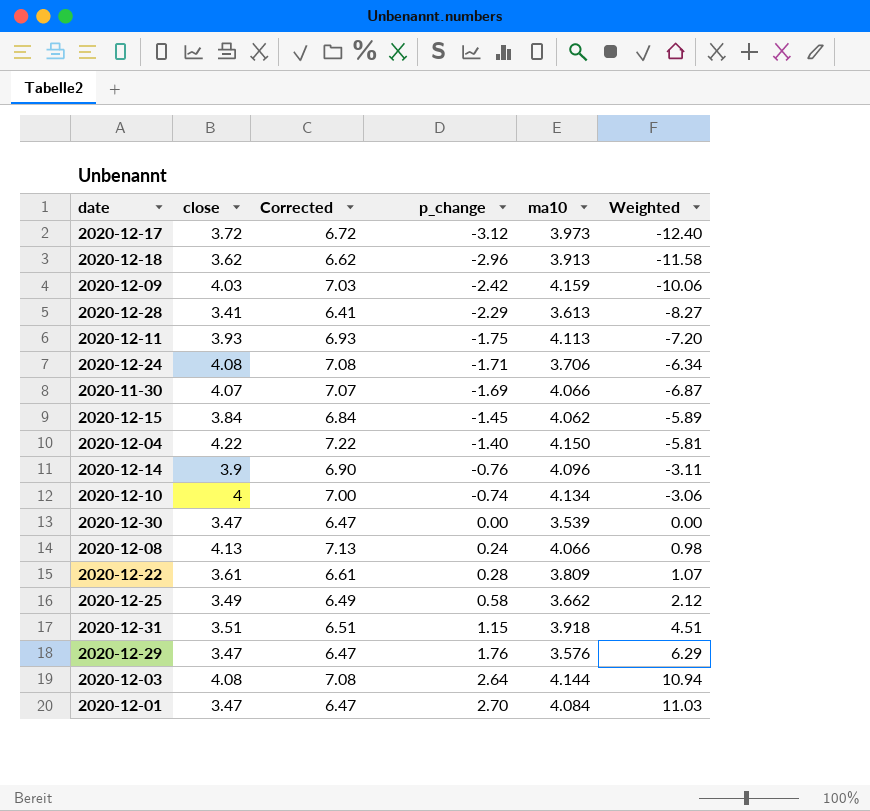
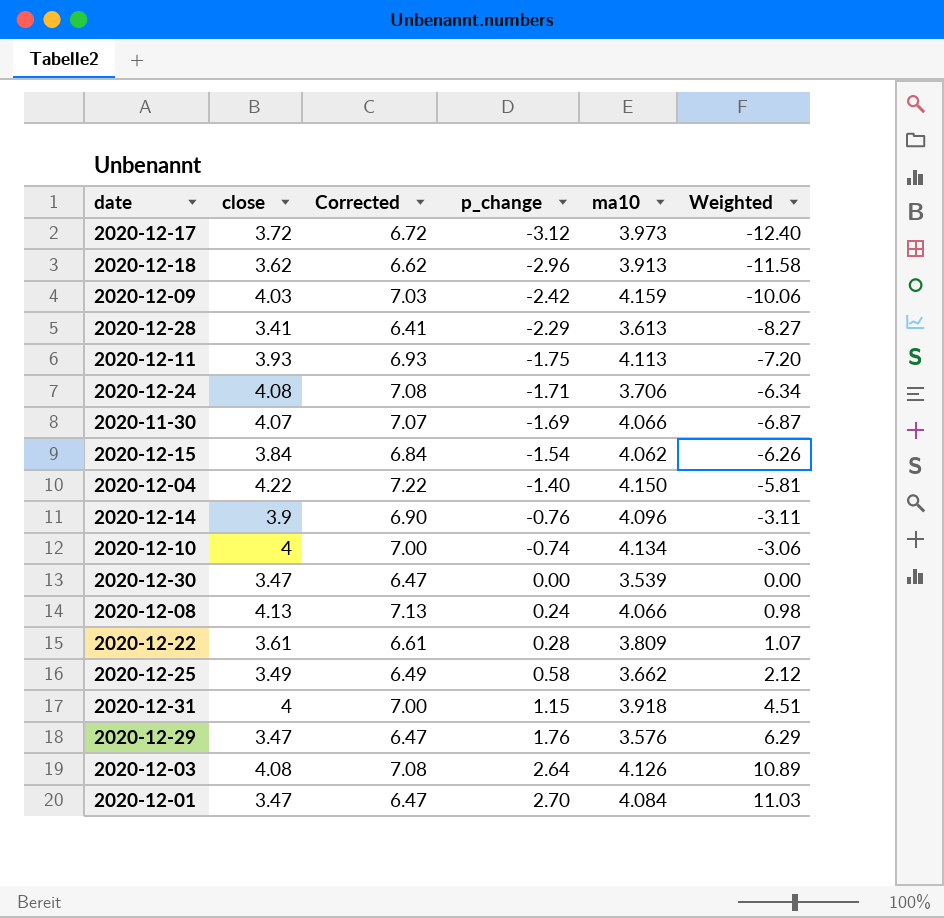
2020-12-15 | p_change: -1.45 -> -1.54
2020-12-15 | Weighted: -5.89 -> -6.26
2020-12-31 | close: 3.51 -> 4
2020-12-31 | Corrected: 6.51 -> 7.00
2020-12-03 | ma10: 4.144 -> 4.126
2020-12-03 | Weighted: 10.94 -> 10.89

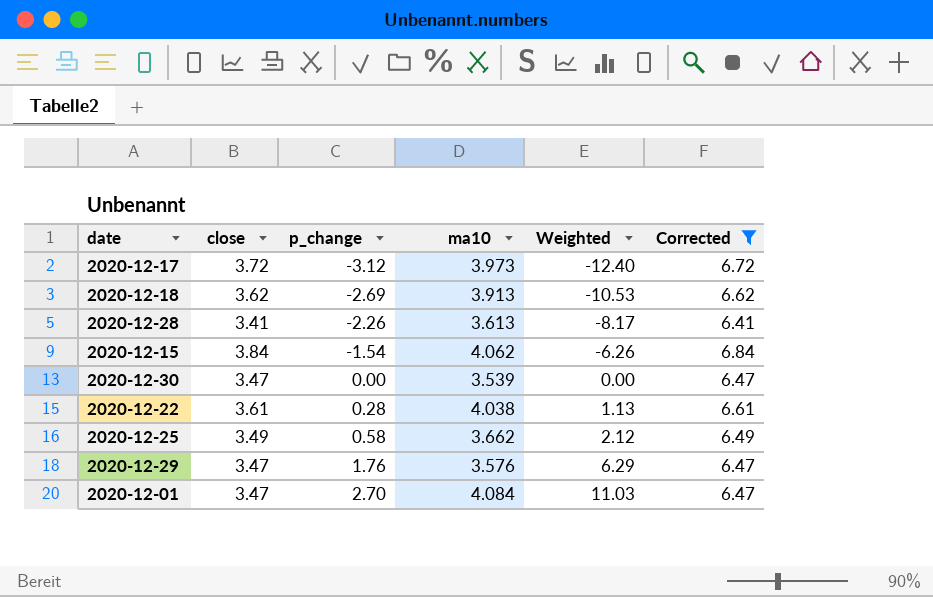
filter: none -> Corrected <= 6.84
column Corrected | position: 3 -> 6
2020-12-18 | p_change: -2.96 -> -2.69
2020-12-18 | Weighted: -11.58 -> -10.53
2020-12-28 | p_change: -2.29 -> -2.26
2020-12-28 | Weighted: -8.27 -> -8.17
2020-12-22 | ma10: 3.809 -> 4.038
2020-12-22 | Weighted: 1.07 -> 1.13

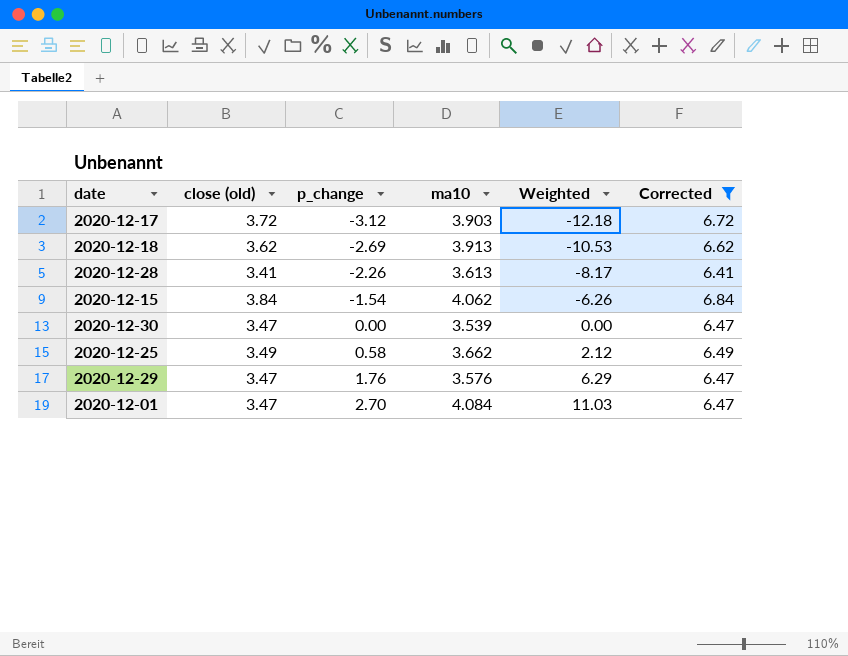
column name: close -> close (old)
row 2020-12-22: 3.61 | 0.28 | 4.038 | 1.13 | 6.61 -> none
2020-12-17 | ma10: 3.973 -> 3.903
2020-12-17 | Weighted: -12.40 -> -12.18

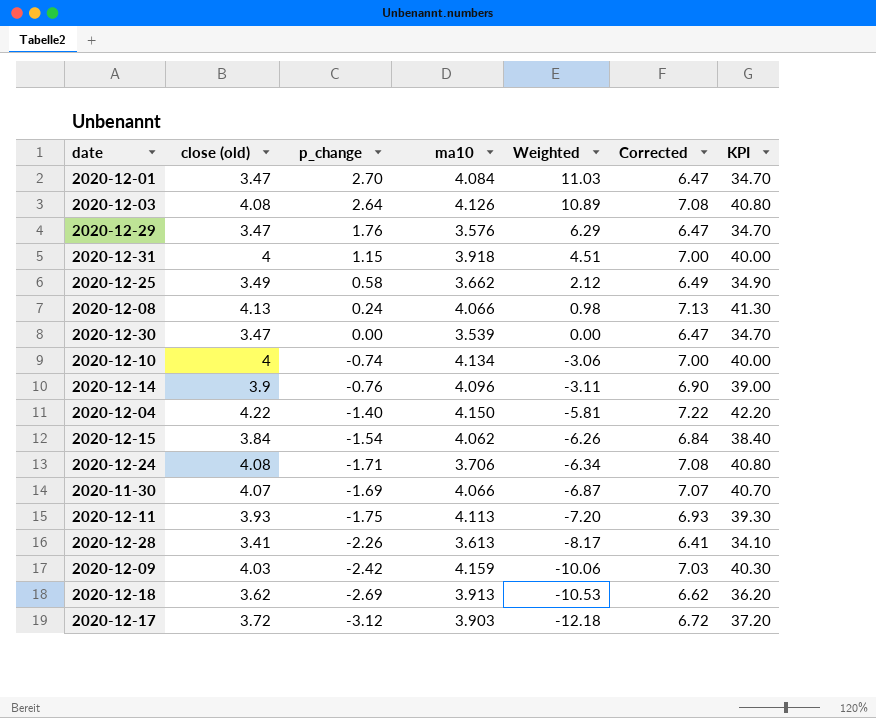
filter: Corrected <= 6.84 -> none
row order: p_change ascending -> Weighted descending
column KPI | formula: none -> [close (old)] * 10

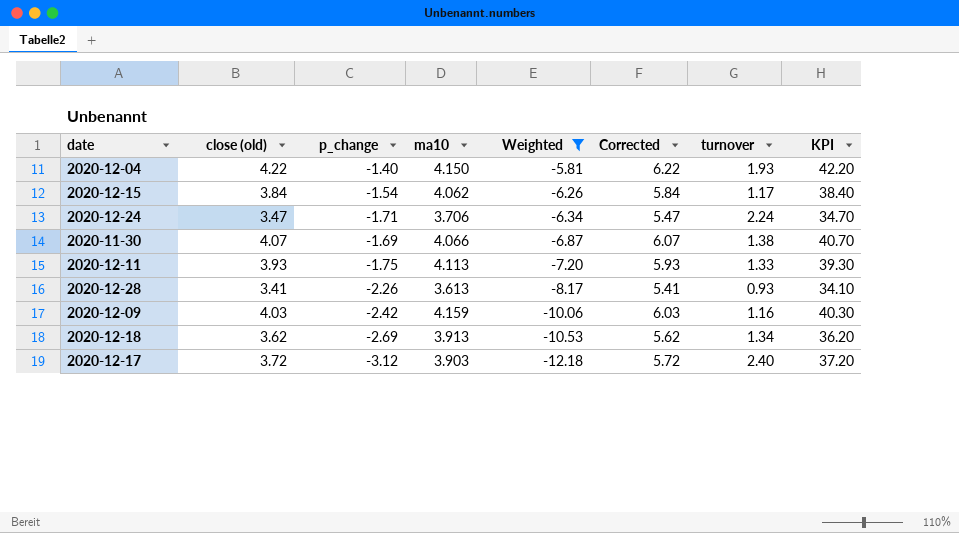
filter: none -> Weighted <= -5.81
column Corrected | formula: [close (old)] + 3 -> [close (old)] + 2
column turnover | position: none -> 7
2020-12-24 | close (old): 4.08 -> 3.47
2020-12-24 | KPI: 40.80 -> 34.70

